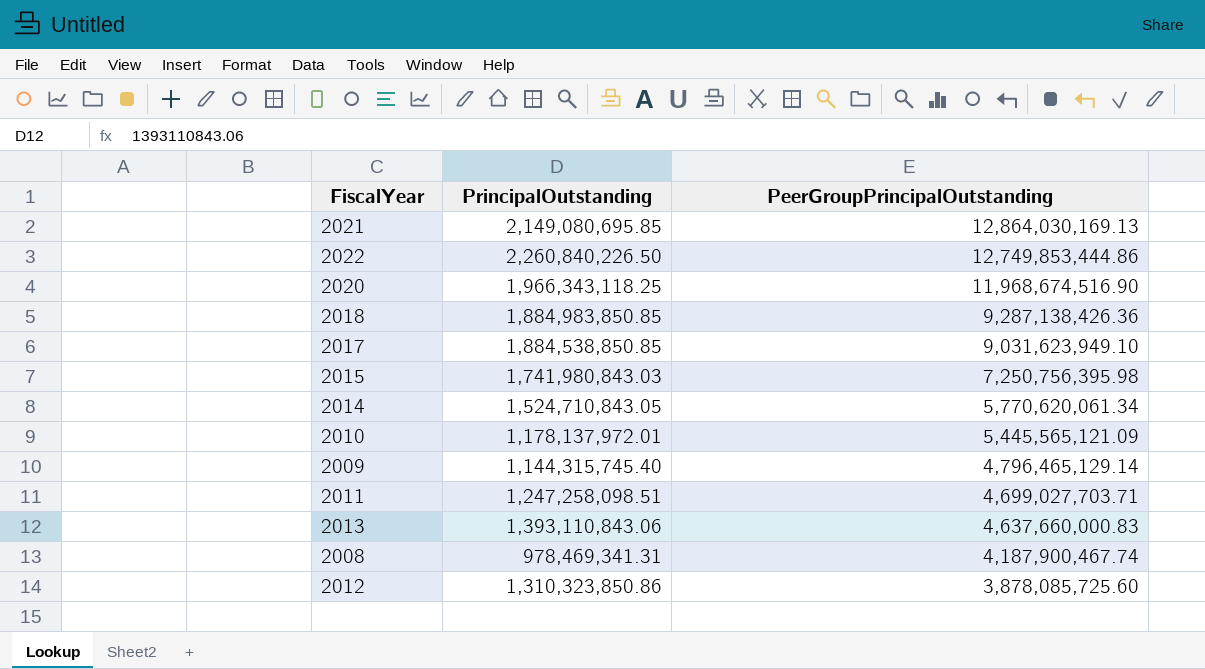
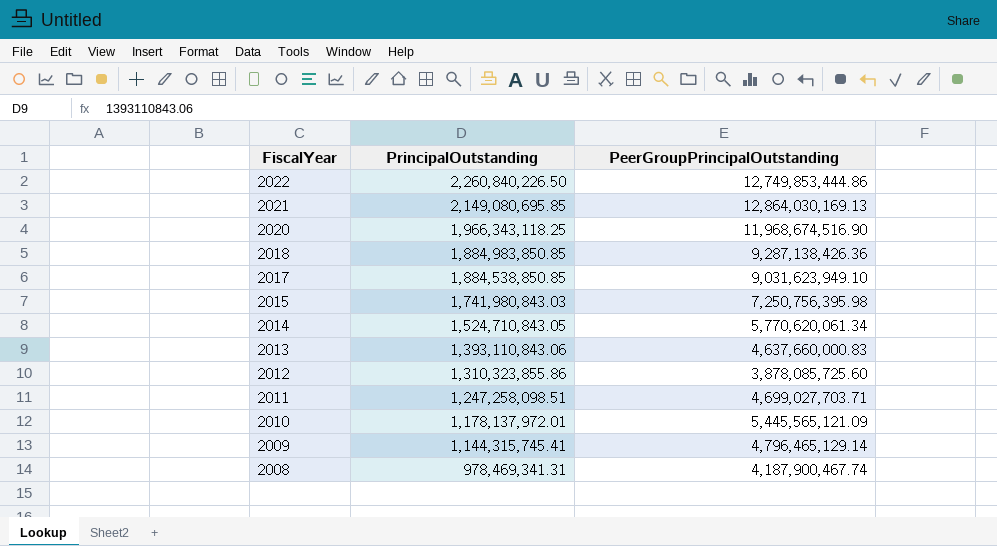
row order: PeerGroupPrincipalOutstanding descending -> FiscalYear descending
2012 | PrincipalOutstanding: 1,310,323,850.86 -> 1,310,323,855.86
2009 | PrincipalOutstanding: 1,144,315,745.40 -> 1,144,315,745.41

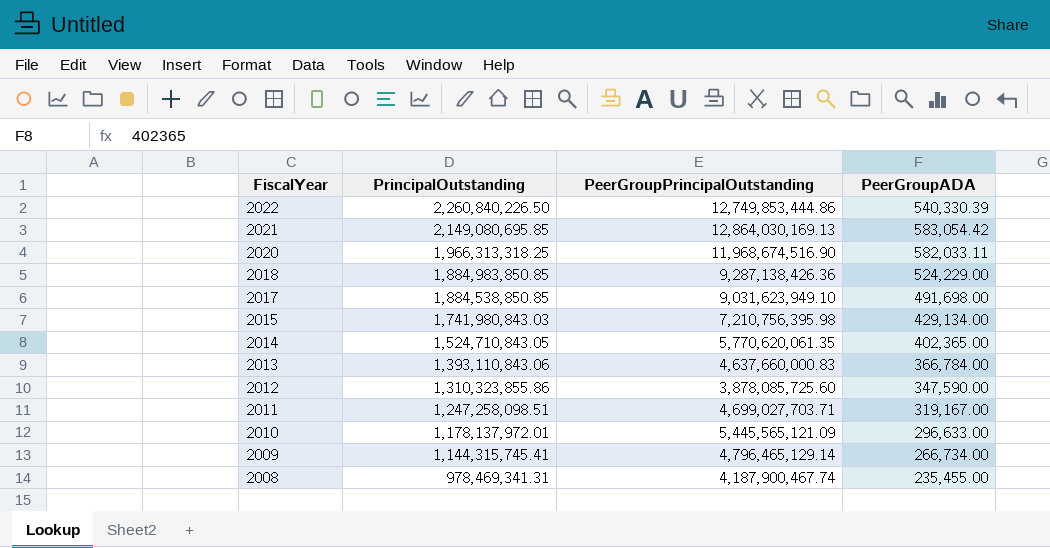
column PeerGroupADA | position: none -> 4
2020 | PrincipalOutstanding: 1,966,343,118.25 -> 1,966,313,318.25
2015 | PeerGroupPrincipalOutstanding: 7,250,756,395.98 -> 7,210,756,395.98
2014 | PeerGroupPrincipalOutstanding: 5,770,620,061.34 -> 5,770,620,061.35

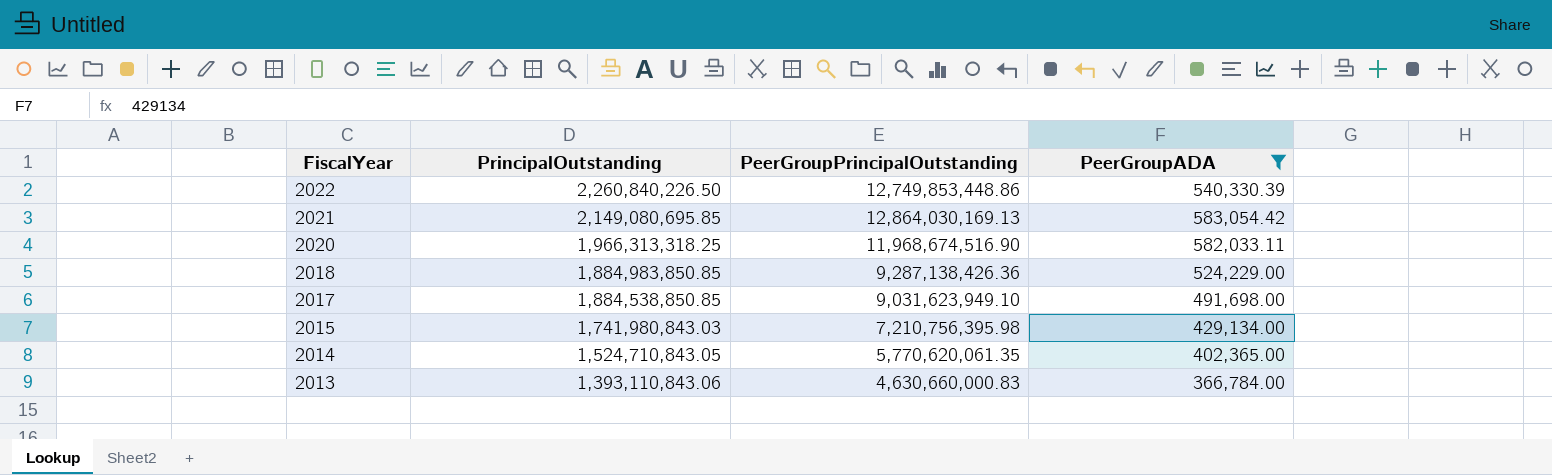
filter: none -> PeerGroupADA >= 366,784.00
2022 | PeerGroupPrincipalOutstanding: 12,749,853,444.86 -> 12,749,853,448.86
2013 | PeerGroupPrincipalOutstanding: 4,637,660,000.83 -> 4,630,660,000.83

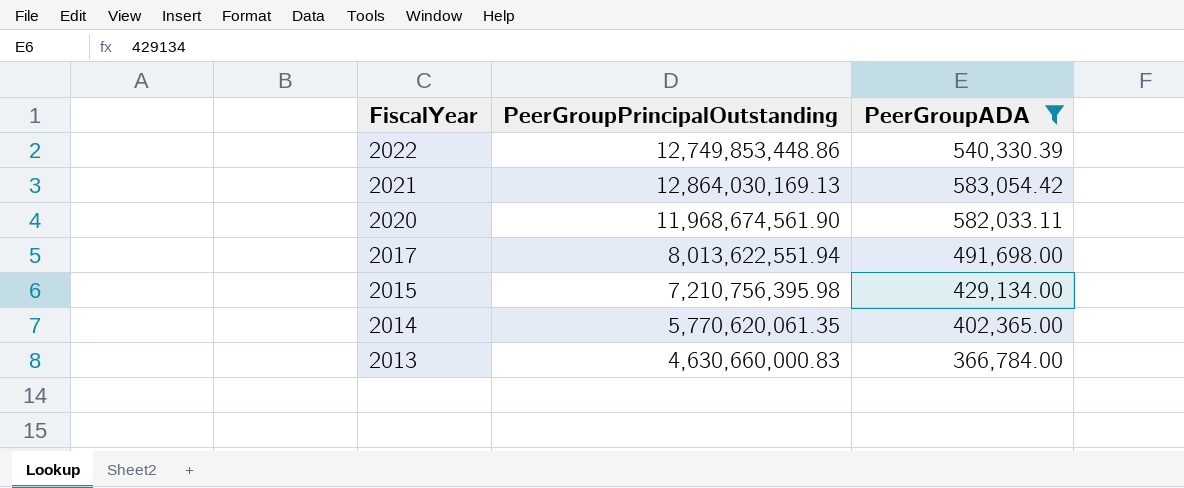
column PrincipalOutstanding | position: 2 -> none
row 2018: 1,884,983,850.85 | 9,287,138,426.36 | 524,229.00 -> none
2020 | PeerGroupPrincipalOutstanding: 11,968,674,516.90 -> 11,968,674,561.90
2017 | PeerGroupPrincipalOutstanding: 9,031,623,949.10 -> 8,013,622,551.94

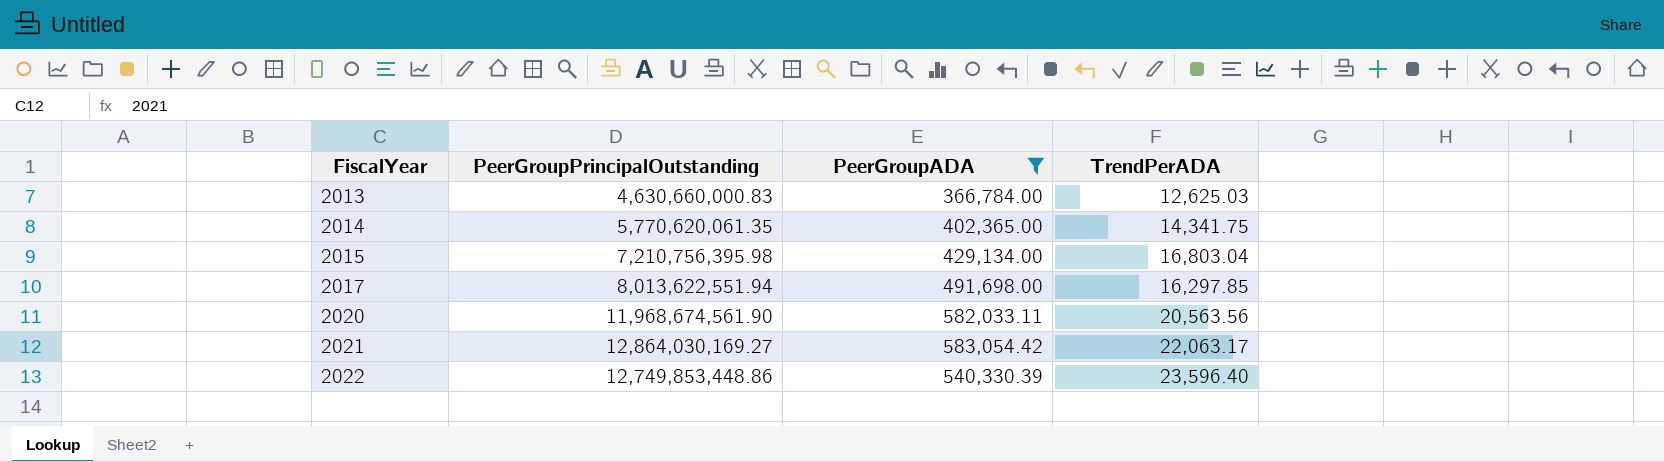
row order: FiscalYear descending -> FiscalYear ascending
column TrendPerADA | formula: none -> [PeerGroupPrincipalOutstanding] / [PeerGroupADA]
2021 | PeerGroupPrincipalOutstanding: 12,864,030,169.13 -> 12,864,030,169.27

